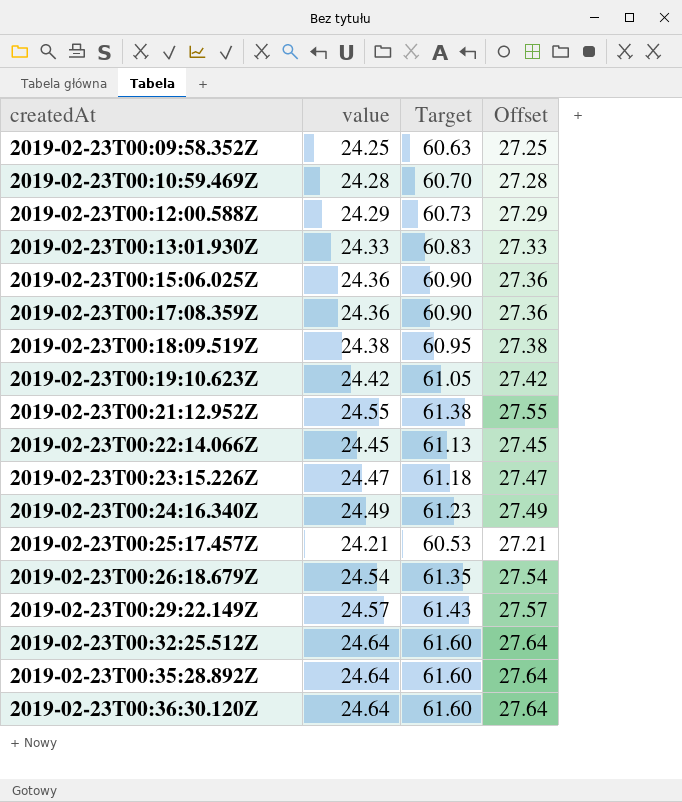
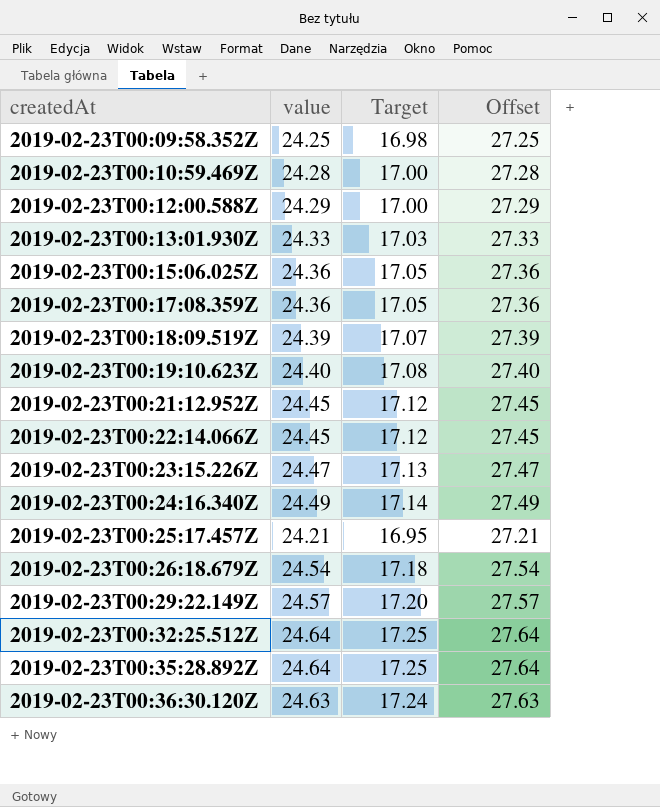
column Target | formula: [value] * 2.5 -> [value] * 0.7
2019-02-23T00:18:09.519Z | value: 24.38 -> 24.39
2019-02-23T00:18:09.519Z | Offset: 27.38 -> 27.39
2019-02-23T00:19:10.623Z | value: 24.42 -> 24.40
2019-02-23T00:19:10.623Z | Offset: 27.42 -> 27.40
2019-02-23T00:21:12.952Z | value: 24.55 -> 24.45
2019-02-23T00:21:12.952Z | Offset: 27.55 -> 27.45
2019-02-23T00:36:30.120Z | value: 24.64 -> 24.63
2019-02-23T00:36:30.120Z | Offset: 27.64 -> 27.63

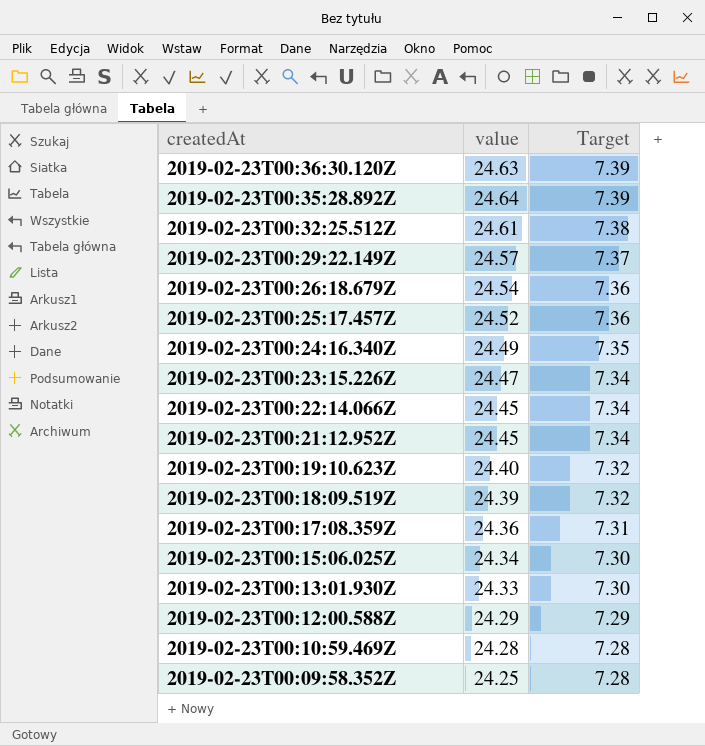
row order: createdAt ascending -> createdAt descending
column Offset | formula: [value] + 3 -> none
column Target | formula: [value] * 0.7 -> [value] * 0.3
2019-02-23T00:32:25.512Z | value: 24.64 -> 24.61
2019-02-23T00:25:17.457Z | value: 24.21 -> 24.52
2019-02-23T00:15:06.025Z | value: 24.36 -> 24.34

